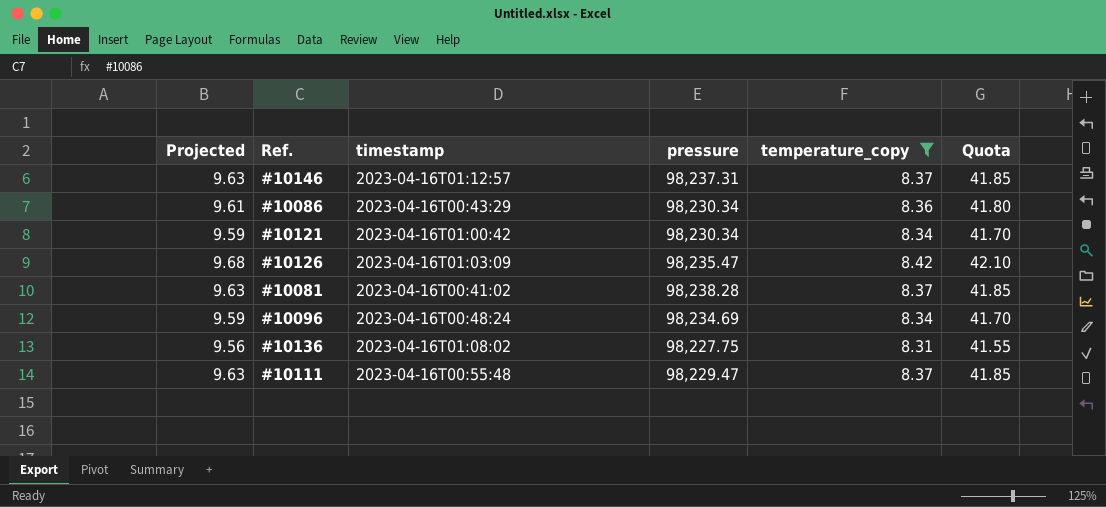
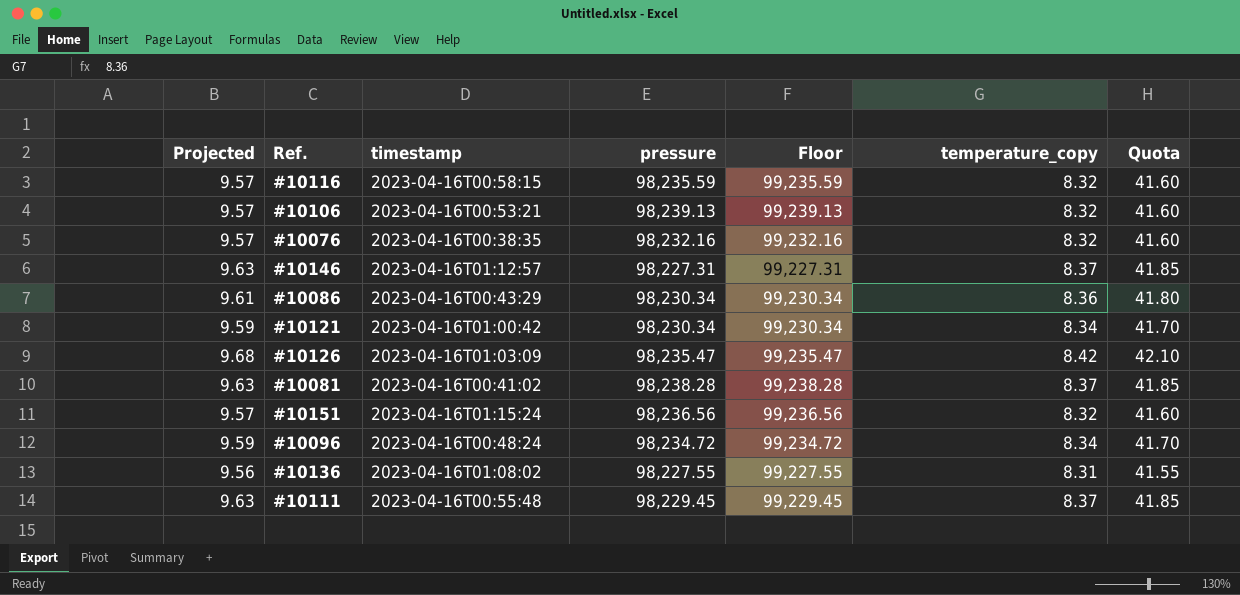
filter: temperature_copy != 8.32 -> none
column Floor | formula: none -> [pressure] + 1000
#10146 | pressure: 98,237.31 -> 98,227.31
#10096 | pressure: 98,234.69 -> 98,234.72
#10136 | pressure: 98,227.75 -> 98,227.55
#10111 | pressure: 98,229.47 -> 98,229.45

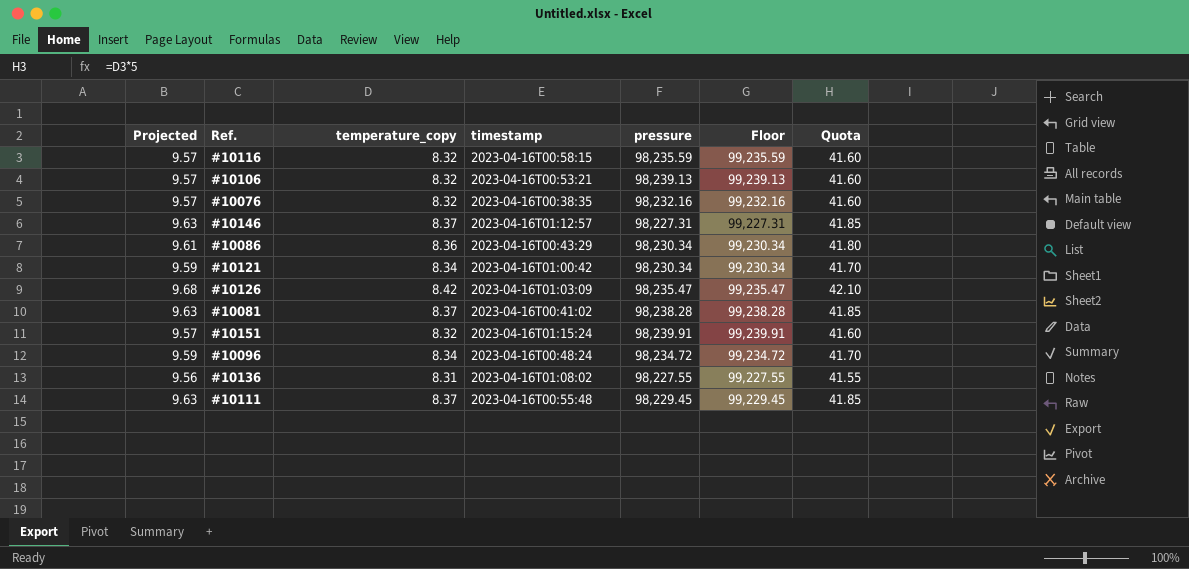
column temperature_copy | position: 6 -> 3
#10151 | pressure: 98,236.56 -> 98,239.91
#10151 | Floor: 99,236.56 -> 99,239.91

